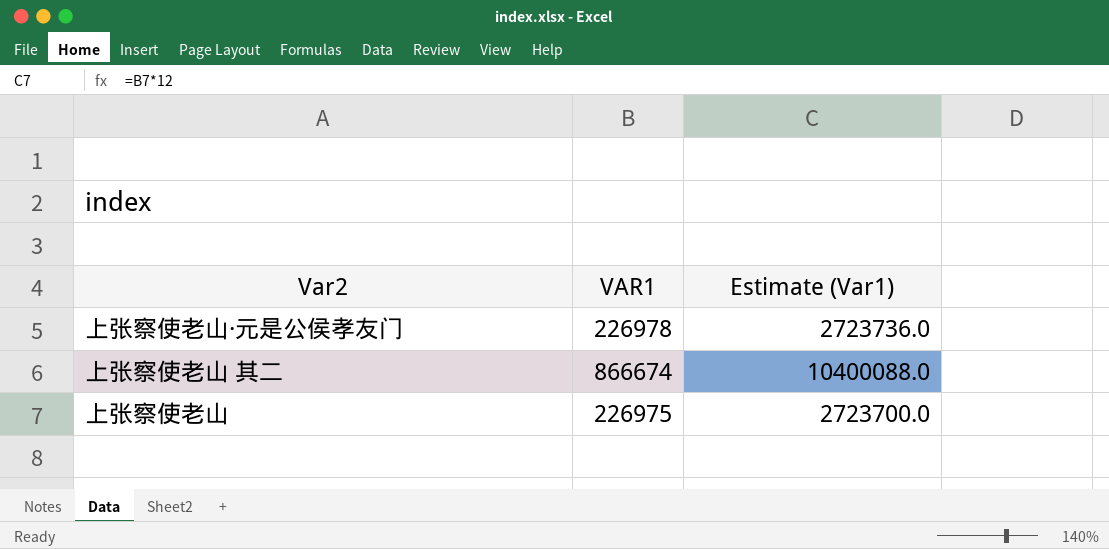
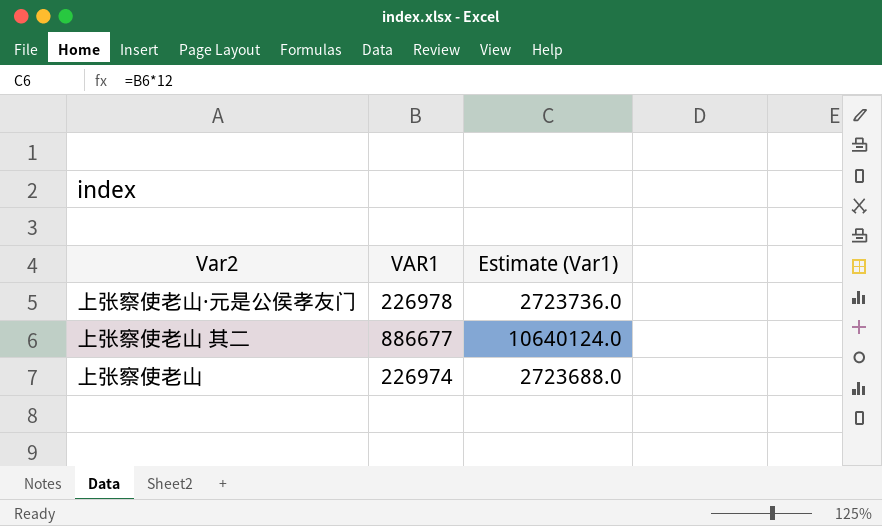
上张察使老山 其二 | VAR1: 866674 -> 886677
上张察使老山 其二 | Estimate (Var1): 10400088.0 -> 10640124.0
上张察使老山 | VAR1: 226975 -> 226974
上张察使老山 | Estimate (Var1): 2723700.0 -> 2723688.0

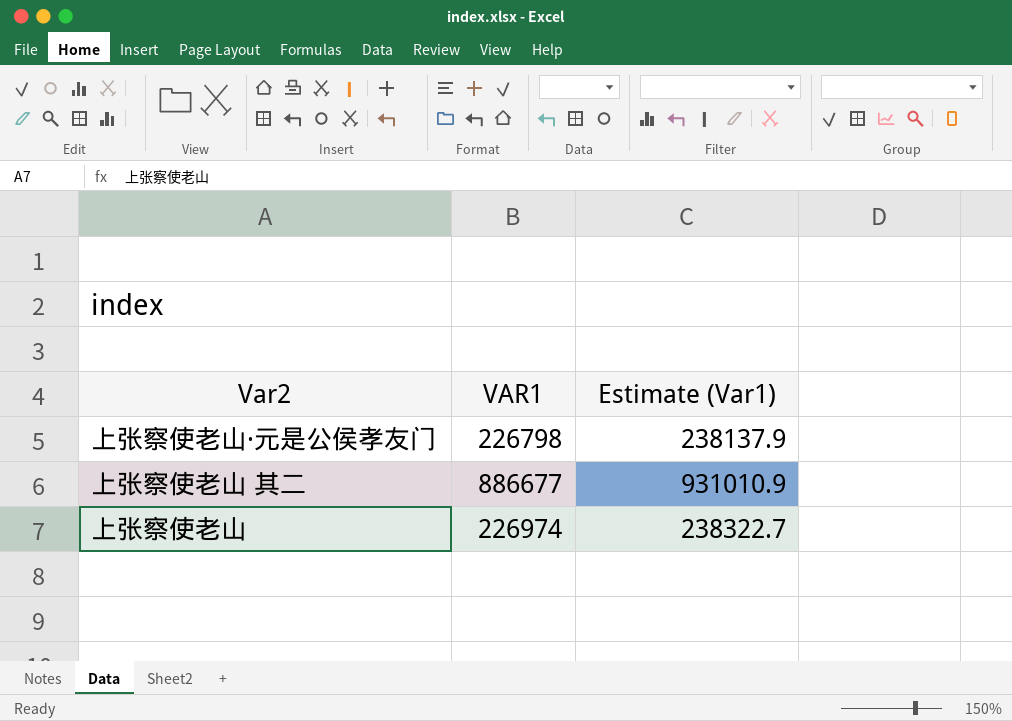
column Estimate (Var1) | formula: [VAR1] * 12 -> [VAR1] * 1.05
上张察使老山·元是公侯孝友门 | VAR1: 226978 -> 226798

